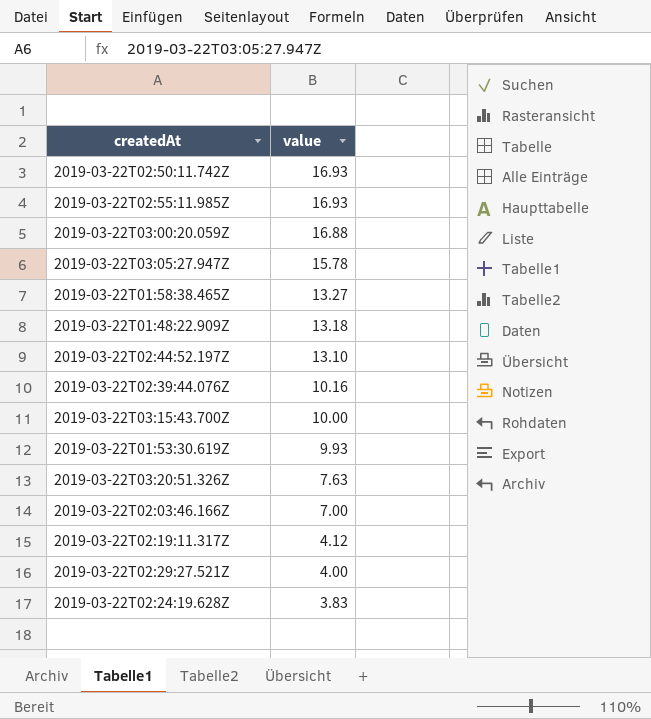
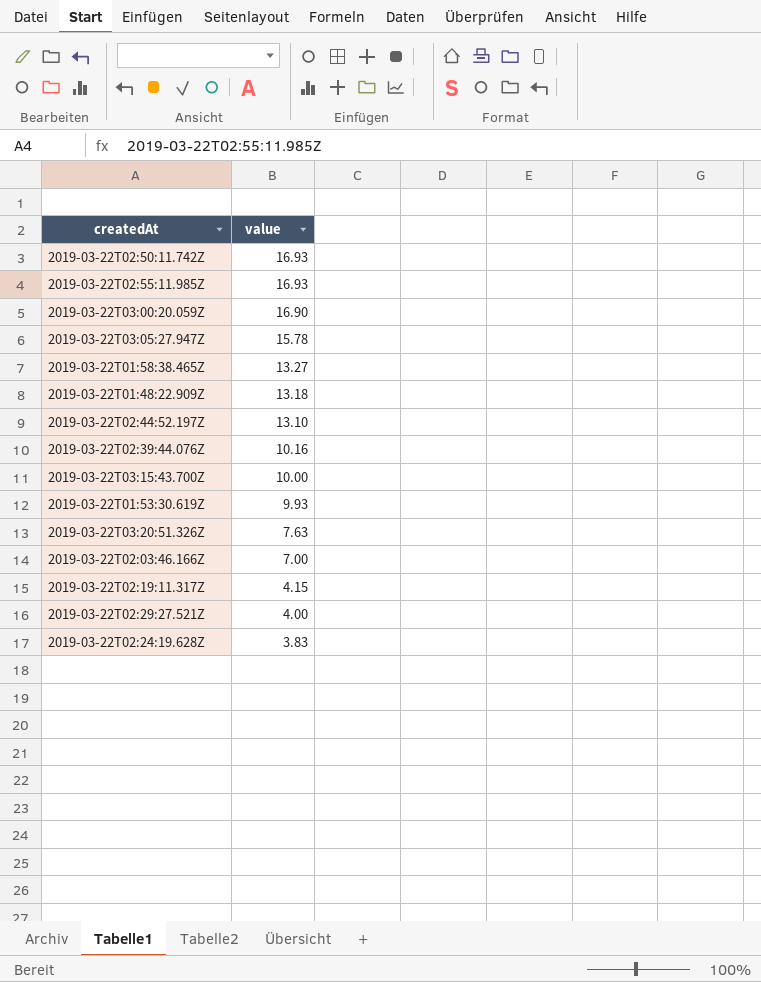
2019-03-22T03:00:20.059Z | value: 16.88 -> 16.90
2019-03-22T02:19:11.317Z | value: 4.12 -> 4.15

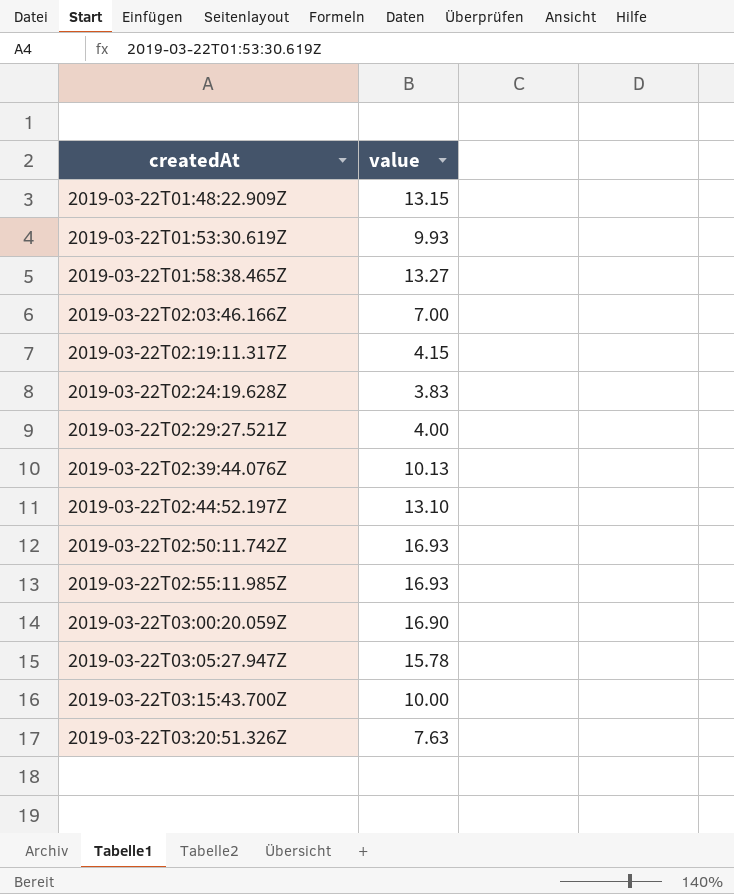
row order: value descending -> createdAt ascending
2019-03-22T01:48:22.909Z | value: 13.18 -> 13.15
2019-03-22T02:39:44.076Z | value: 10.16 -> 10.13

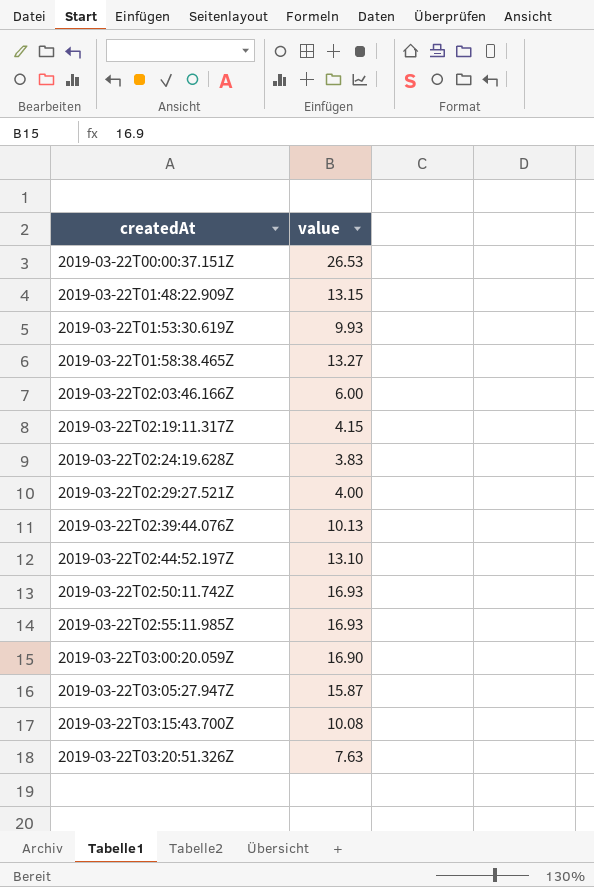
row 2019-03-22T00:00:37.151Z: none -> 26.53
2019-03-22T02:03:46.166Z | value: 7.00 -> 6.00
2019-03-22T03:05:27.947Z | value: 15.78 -> 15.87
2019-03-22T03:15:43.700Z | value: 10.00 -> 10.08

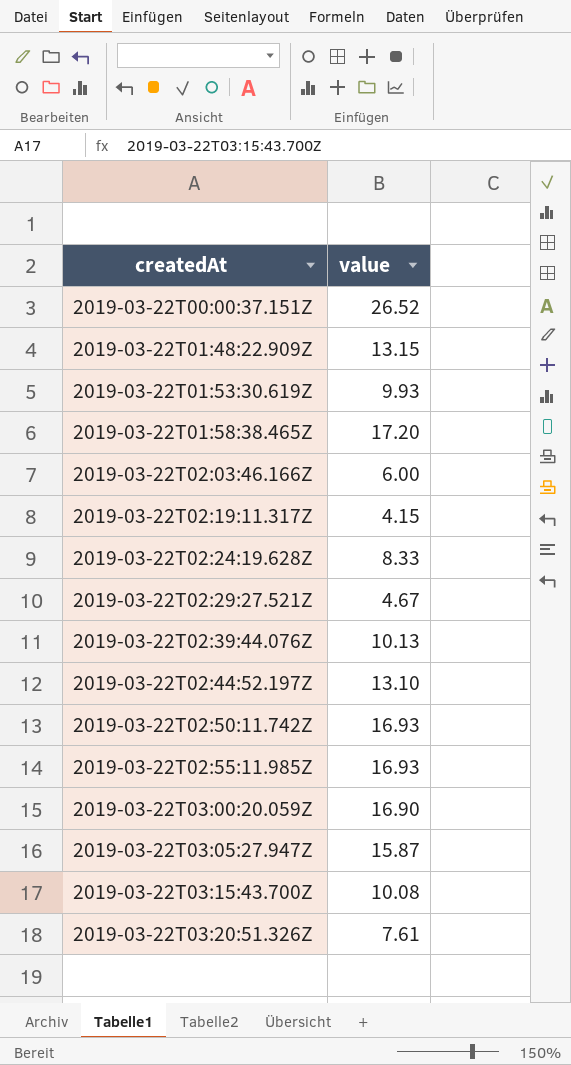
2019-03-22T00:00:37.151Z | value: 26.53 -> 26.52
2019-03-22T01:58:38.465Z | value: 13.27 -> 17.20
2019-03-22T02:24:19.628Z | value: 3.83 -> 8.33
2019-03-22T02:29:27.521Z | value: 4.00 -> 4.67
2019-03-22T03:20:51.326Z | value: 7.63 -> 7.61

